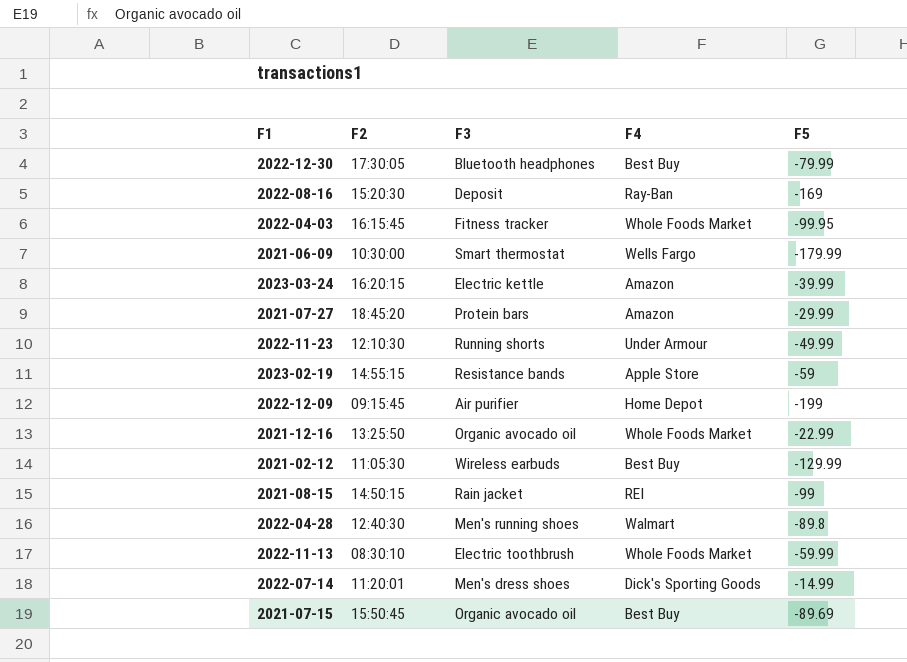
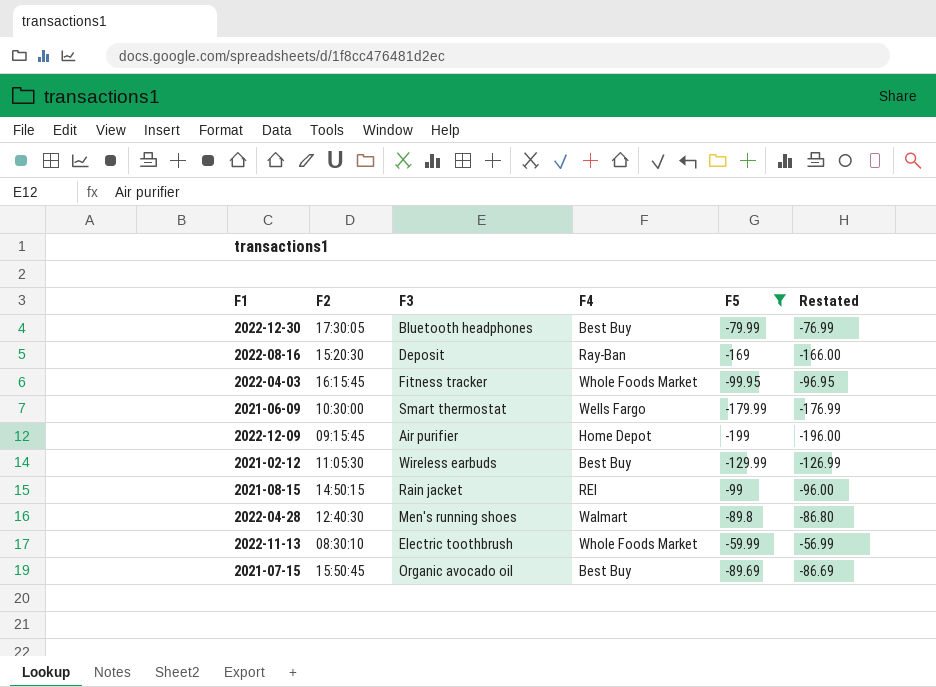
filter: none -> F5 <= -59.99
column Restated | formula: none -> [F5] + 3

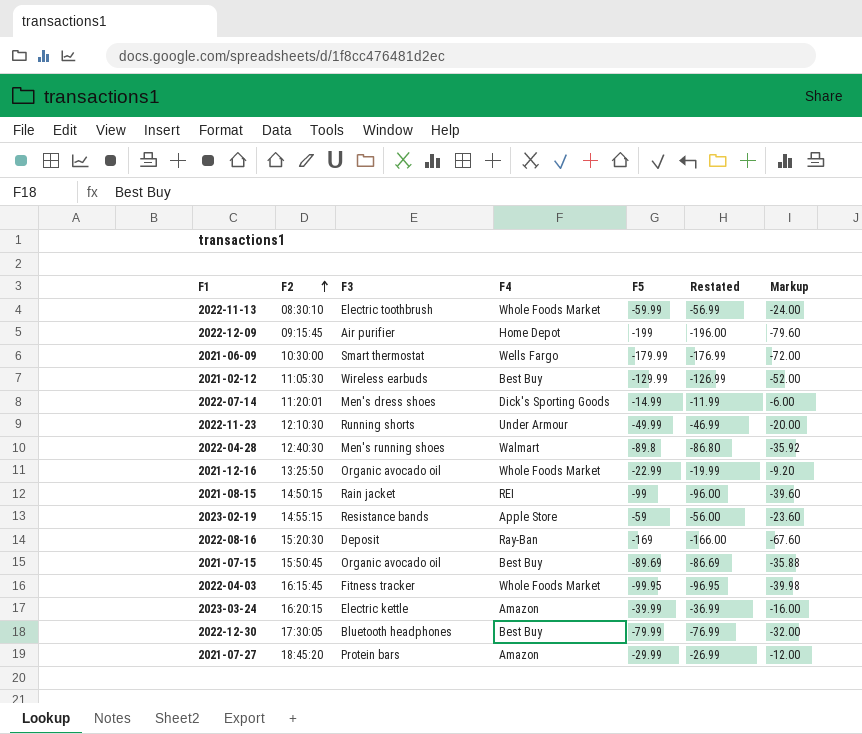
filter: F5 <= -59.99 -> none
row order: none -> F2 ascending
column Markup | formula: none -> [F5] * 0.4

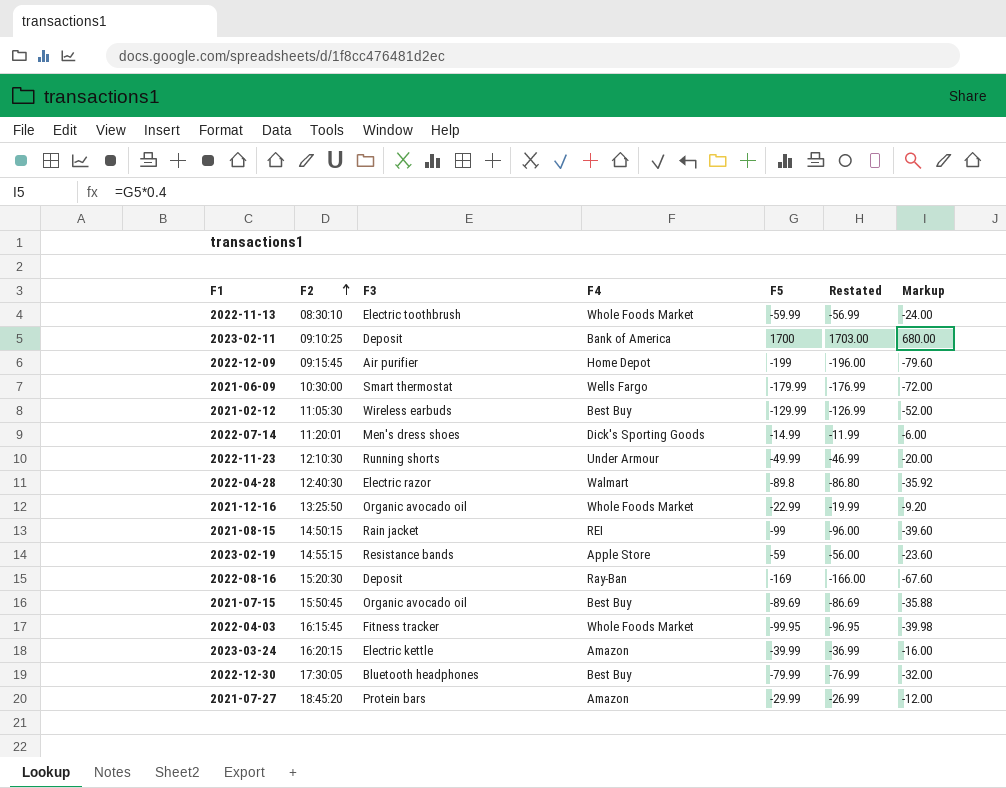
row 2023-02-11: none -> 09:10:25 | Deposit | Bank of America | 1700 | 1703.00 | 680.00
2022-04-28 | F3: Men's running shoes -> Electric razor

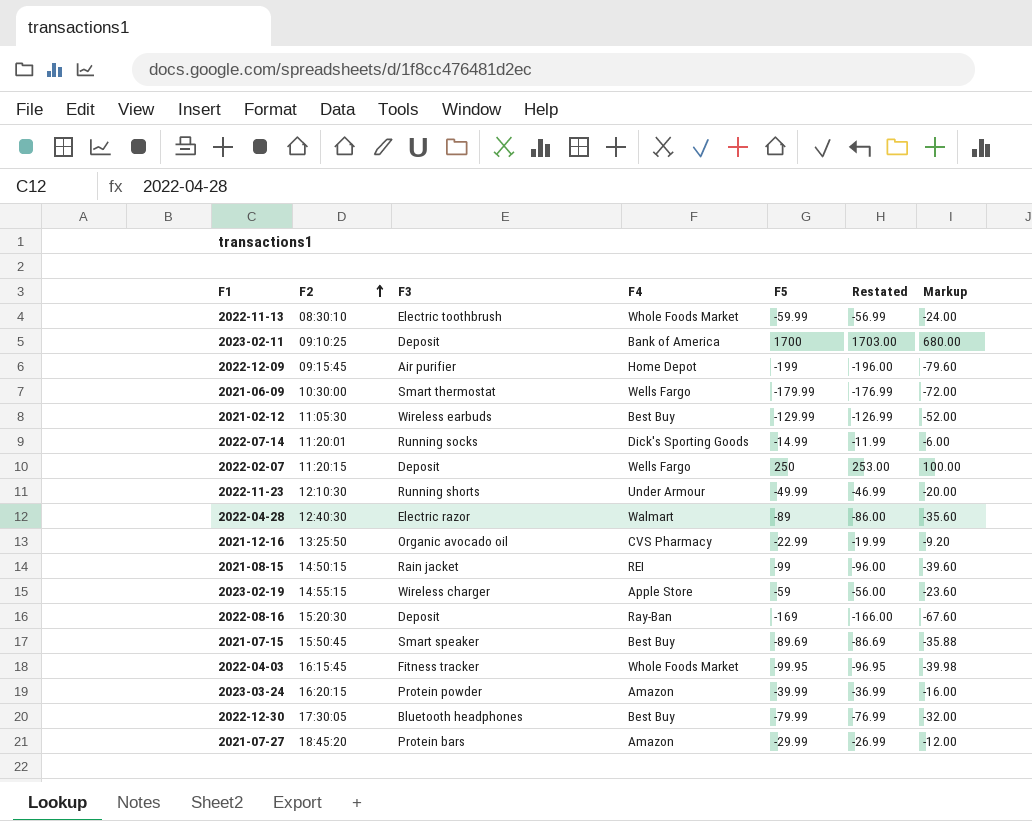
2022-07-14 | F3: Men's dress shoes -> Running socks
row 2022-02-07: none -> 11:20:15 | Deposit | Wells Fargo | 250 | 253.00 | 100.00
2022-04-28 | F5: -89.8 -> -89
2022-04-28 | Restated: -86.80 -> -86.00
2022-04-28 | Markup: -35.92 -> -35.60
2021-12-16 | F4: Whole Foods Market -> CVS Pharmacy
2023-02-19 | F3: Resistance bands -> Wireless charger
2021-07-15 | F3: Organic avocado oil -> Smart speaker
2023-03-24 | F3: Electric kettle -> Protein powder

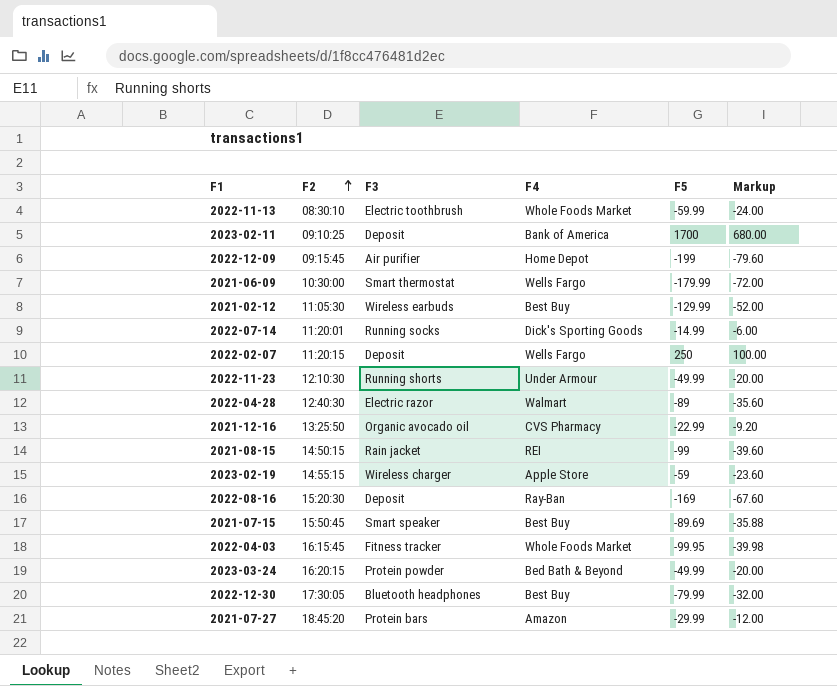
column Restated | formula: [F5] + 3 -> none
2023-03-24 | F4: Amazon -> Bed Bath & Beyond
2023-03-24 | F5: -39.99 -> -49.99
2023-03-24 | Markup: -16.00 -> -20.00

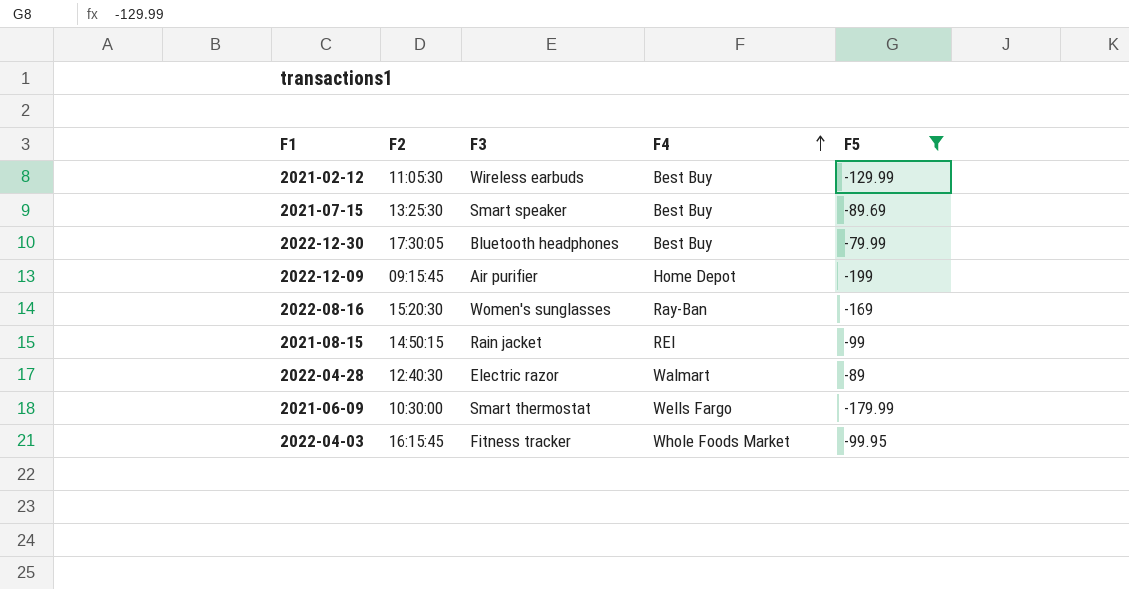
filter: none -> F5 <= -79.99
row order: F2 ascending -> F4 ascending
column Markup | formula: [F5] * 0.4 -> none
2021-07-15 | F2: 15:50:45 -> 13:25:30
2022-08-16 | F3: Deposit -> Women's sunglasses

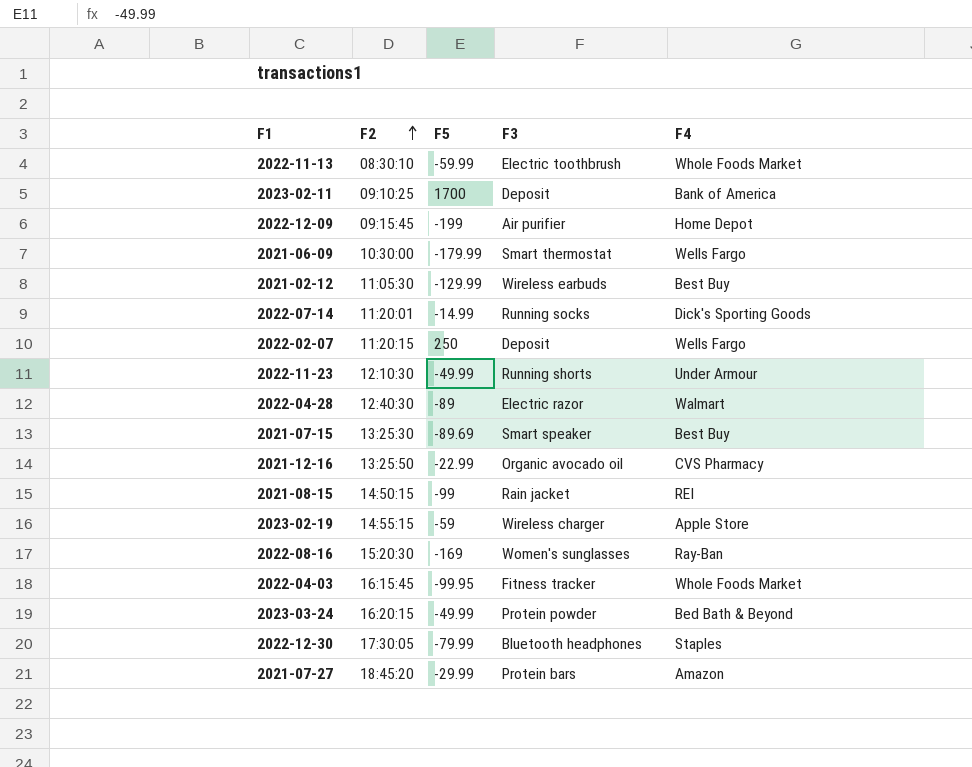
filter: F5 <= -79.99 -> none
row order: F4 ascending -> F2 ascending
column F5 | position: 5 -> 3
2022-12-30 | F4: Best Buy -> Staples

